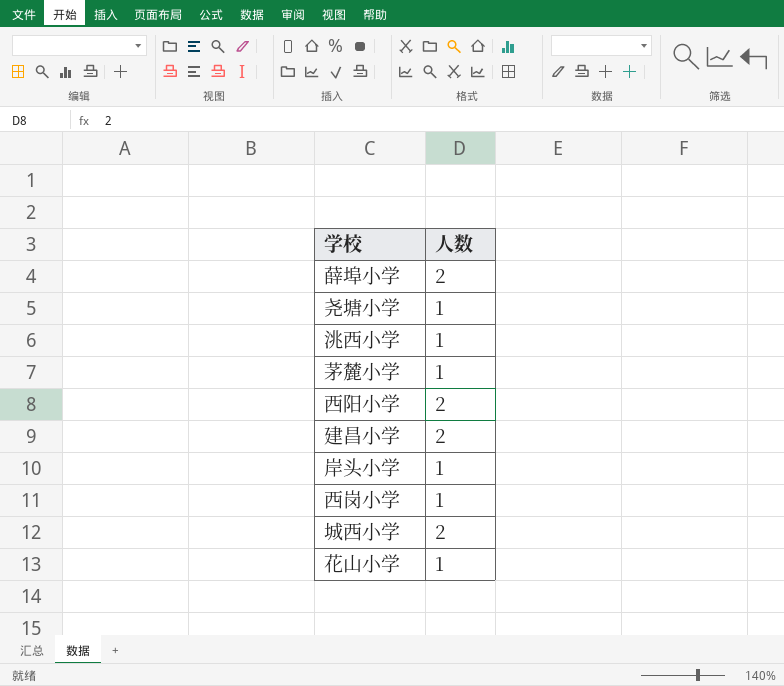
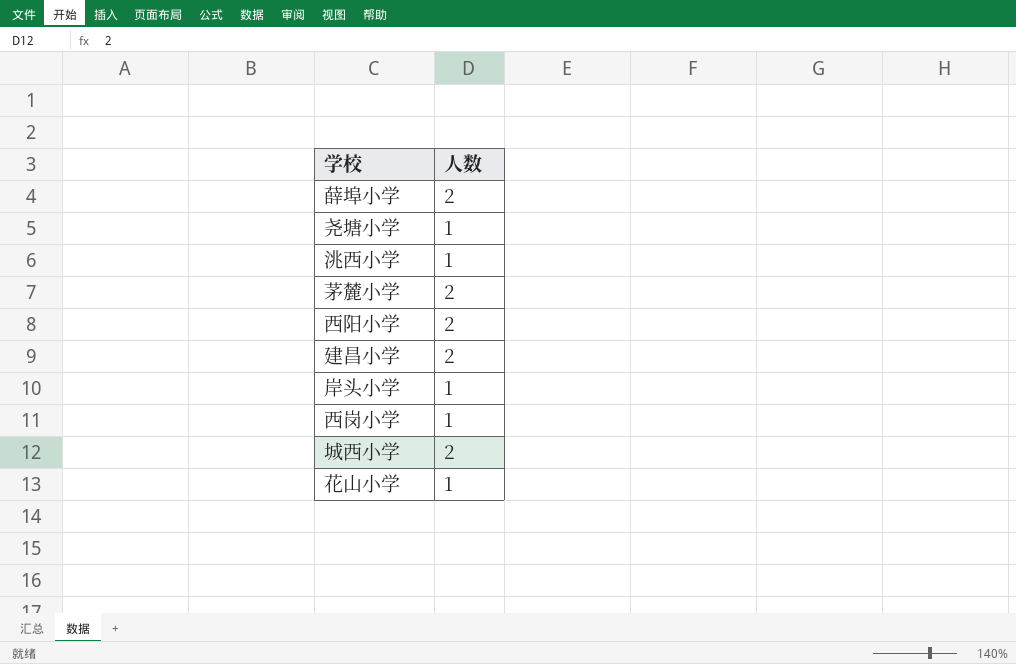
茅麓小学 | 人数: 1 -> 2

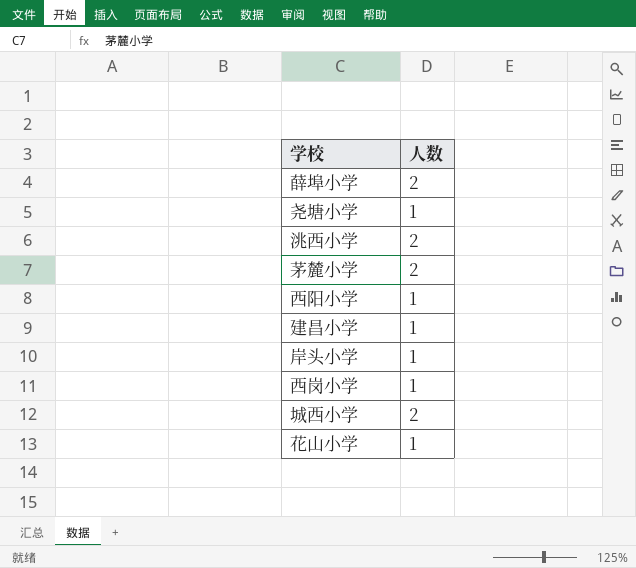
洮西小学 | 人数: 1 -> 2
西阳小学 | 人数: 2 -> 1
建昌小学 | 人数: 2 -> 1

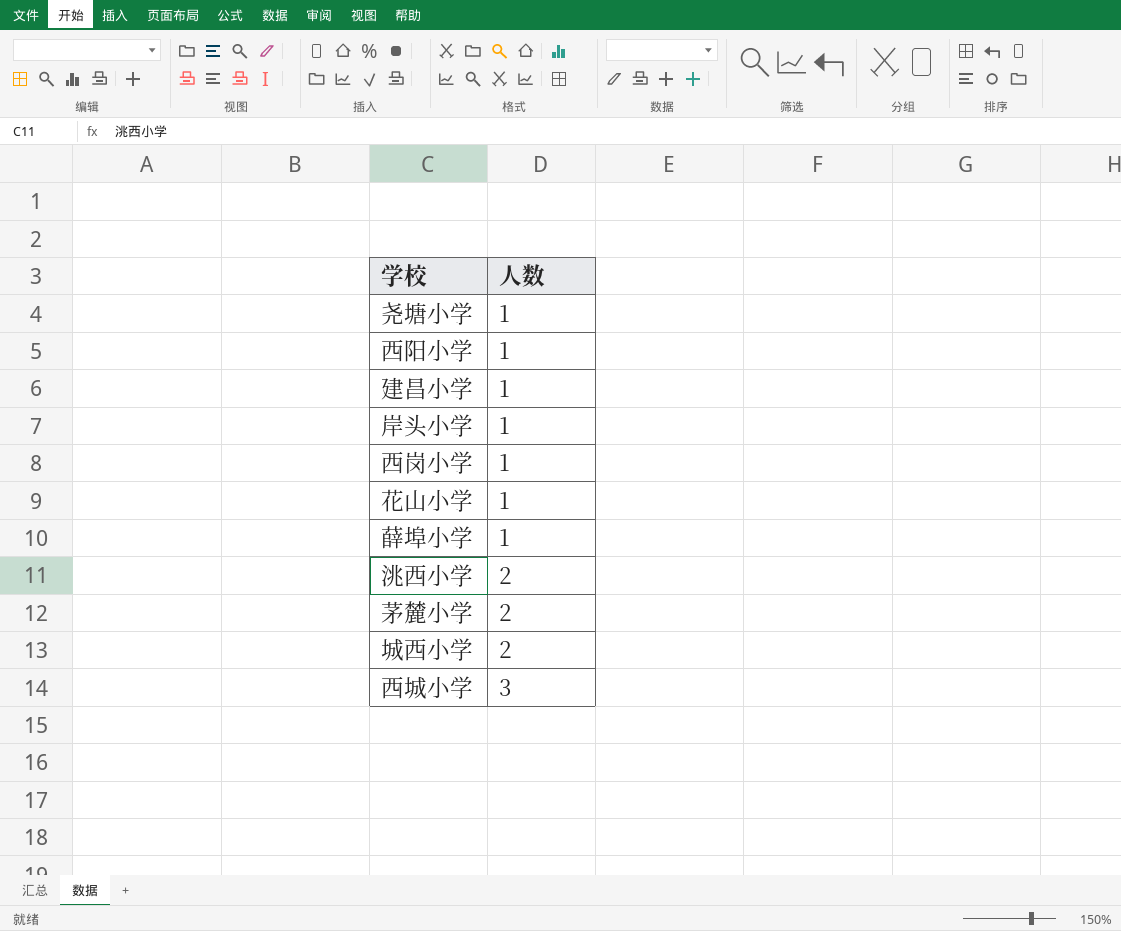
row order: none -> 人数 ascending
薛埠小学 | 人数: 2 -> 1
row 西城小学: none -> 3

